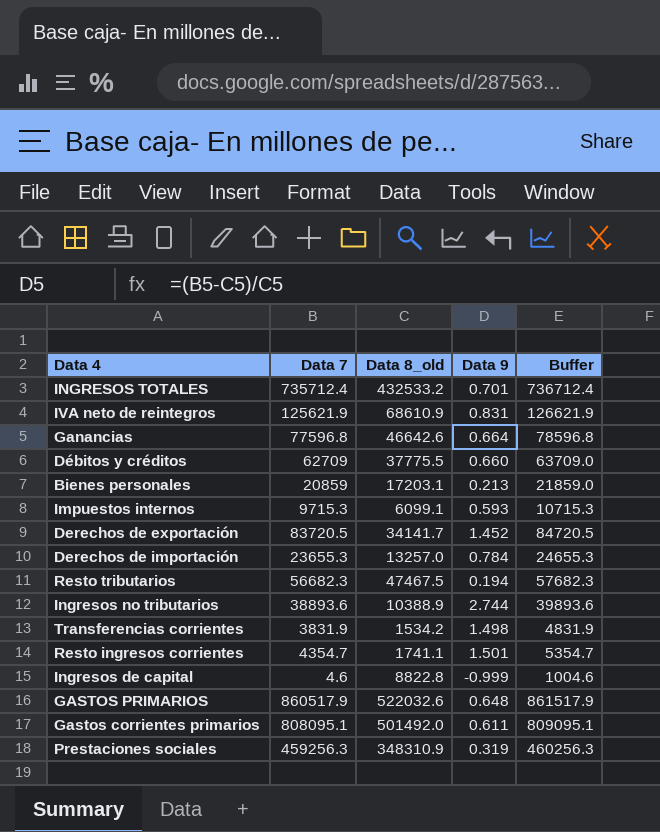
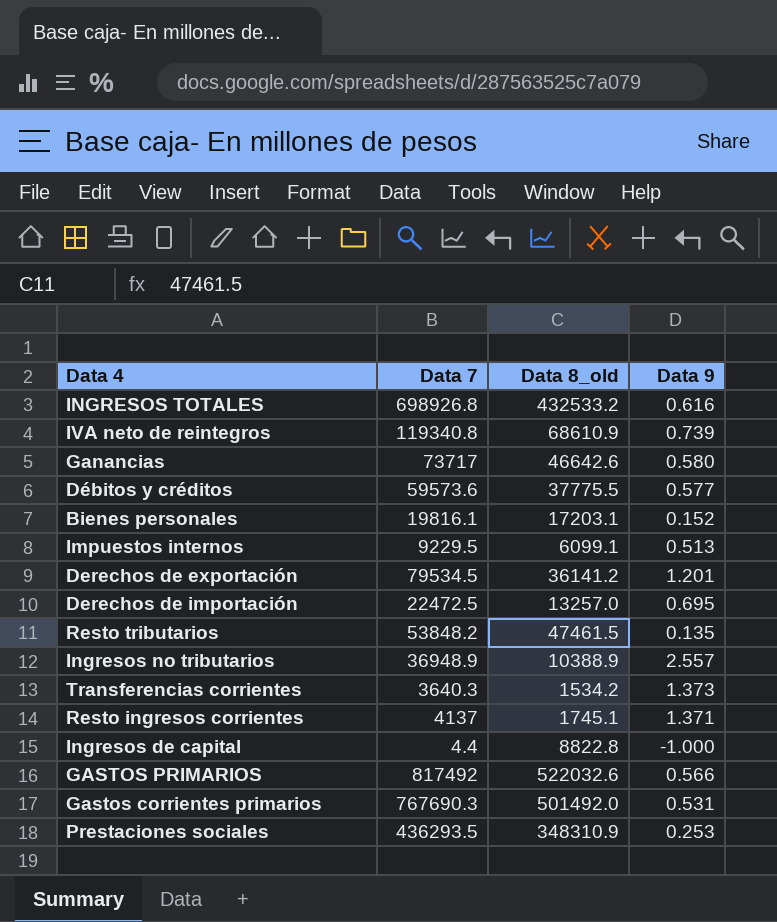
column Buffer | formula: [Data 7] + 1000 -> none
INGRESOS TOTALES | Data 7: 735712.4 -> 698926.8
INGRESOS TOTALES | Data 9: 0.701 -> 0.616
IVA neto de reintegros | Data 7: 125621.9 -> 119340.8
IVA neto de reintegros | Data 9: 0.831 -> 0.739
Ganancias | Data 7: 77596.8 -> 73717
Ganancias | Data 9: 0.664 -> 0.580
Débitos y créditos | Data 7: 62709 -> 59573.6
Débitos y créditos | Data 9: 0.660 -> 0.577
Bienes personales | Data 7: 20859 -> 19816.1
Bienes personales | Data 9: 0.213 -> 0.152
Impuestos internos | Data 7: 9715.3 -> 9229.5
Impuestos internos | Data 9: 0.593 -> 0.513
Derechos de exportación | Data 7: 83720.5 -> 79534.5
Derechos de exportación | Data 8_old: 34141.7 -> 36141.2
Derechos de exportación | Data 9: 1.452 -> 1.201
Derechos de importación | Data 7: 23655.3 -> 22472.5
Derechos de importación | Data 9: 0.784 -> 0.695
Resto tributarios | Data 7: 56682.3 -> 53848.2
Resto tributarios | Data 8_old: 47467.5 -> 47461.5
Resto tributarios | Data 9: 0.194 -> 0.135
Ingresos no tributarios | Data 7: 38893.6 -> 36948.9
Ingresos no tributarios | Data 9: 2.744 -> 2.557
Transferencias corrientes | Data 7: 3831.9 -> 3640.3
Transferencias corrientes | Data 9: 1.498 -> 1.373
Resto ingresos corrientes | Data 7: 4354.7 -> 4137
Resto ingresos corrientes | Data 8_old: 1741.1 -> 1745.1
Resto ingresos corrientes | Data 9: 1.501 -> 1.371
Ingresos de capital | Data 7: 4.6 -> 4.4
Ingresos de capital | Data 9: -0.999 -> -1.000
GASTOS PRIMARIOS | Data 7: 860517.9 -> 817492
GASTOS PRIMARIOS | Data 9: 0.648 -> 0.566
Gastos corrientes primarios | Data 7: 808095.1 -> 767690.3
Gastos corrientes primarios | Data 9: 0.611 -> 0.531
Prestaciones sociales | Data 7: 459256.3 -> 436293.5
Prestaciones sociales | Data 9: 0.319 -> 0.253

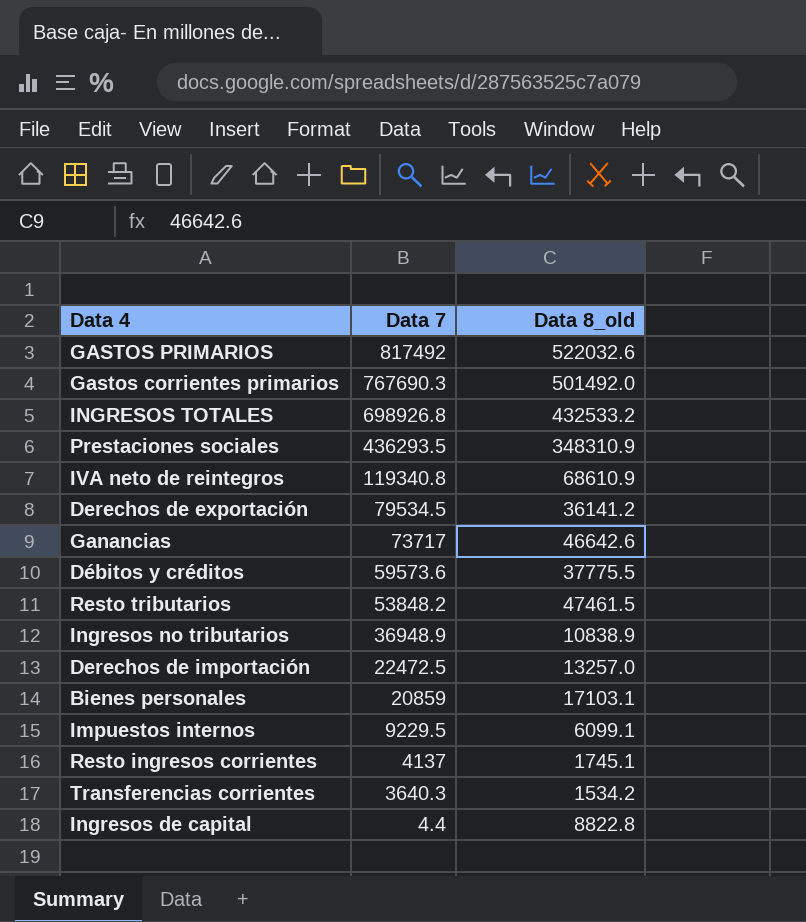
row order: none -> Data 7 descending
column Data 9 | formula: ([Data 7] - [Data 8_old]) / [Data 8_old] -> none
Ingresos no tributarios | Data 8_old: 10388.9 -> 10838.9
Bienes personales | Data 7: 19816.1 -> 20859
Bienes personales | Data 8_old: 17203.1 -> 17103.1

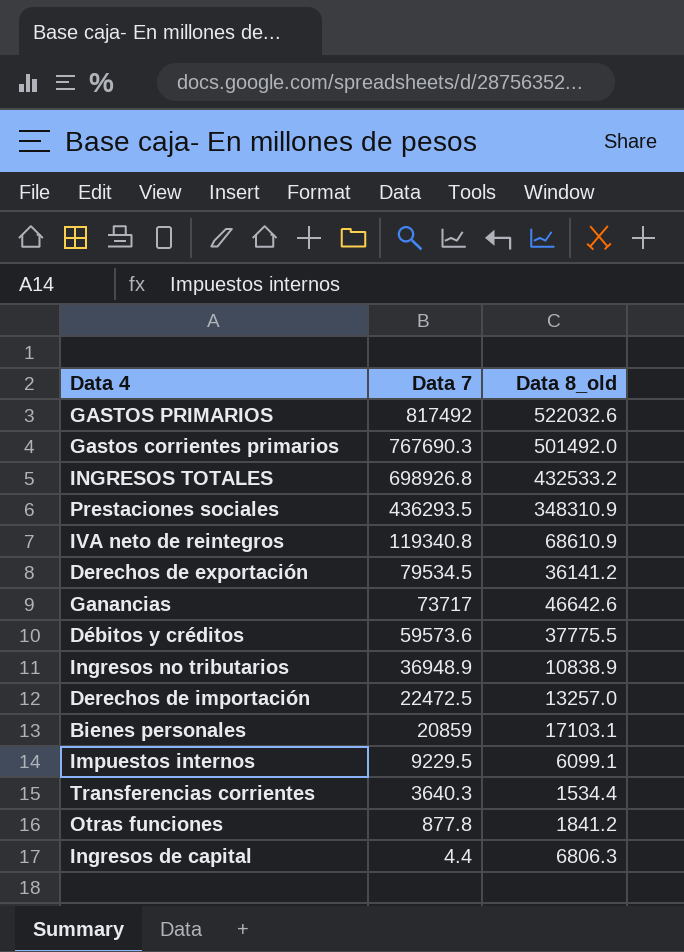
row Resto tributarios: 53848.2 | 47461.5 -> none
row Resto ingresos corrientes: 4137 | 1745.1 -> none
Transferencias corrientes | Data 8_old: 1534.2 -> 1534.4
row Otras funciones: none -> 877.8 | 1841.2
Ingresos de capital | Data 8_old: 8822.8 -> 6806.3

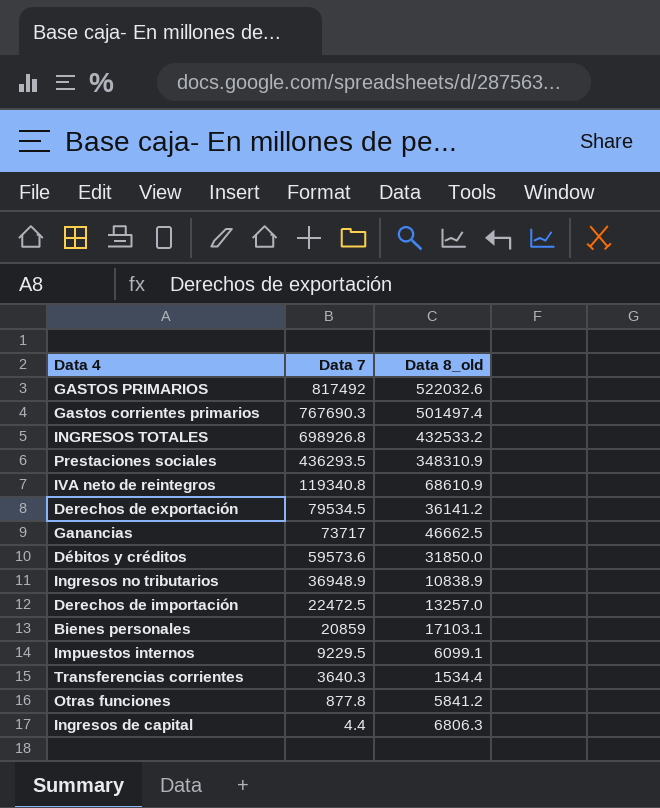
Gastos corrientes primarios | Data 8_old: 501492.0 -> 501497.4
Ganancias | Data 8_old: 46642.6 -> 46662.5
Débitos y créditos | Data 8_old: 37775.5 -> 31850.0
Otras funciones | Data 8_old: 1841.2 -> 5841.2

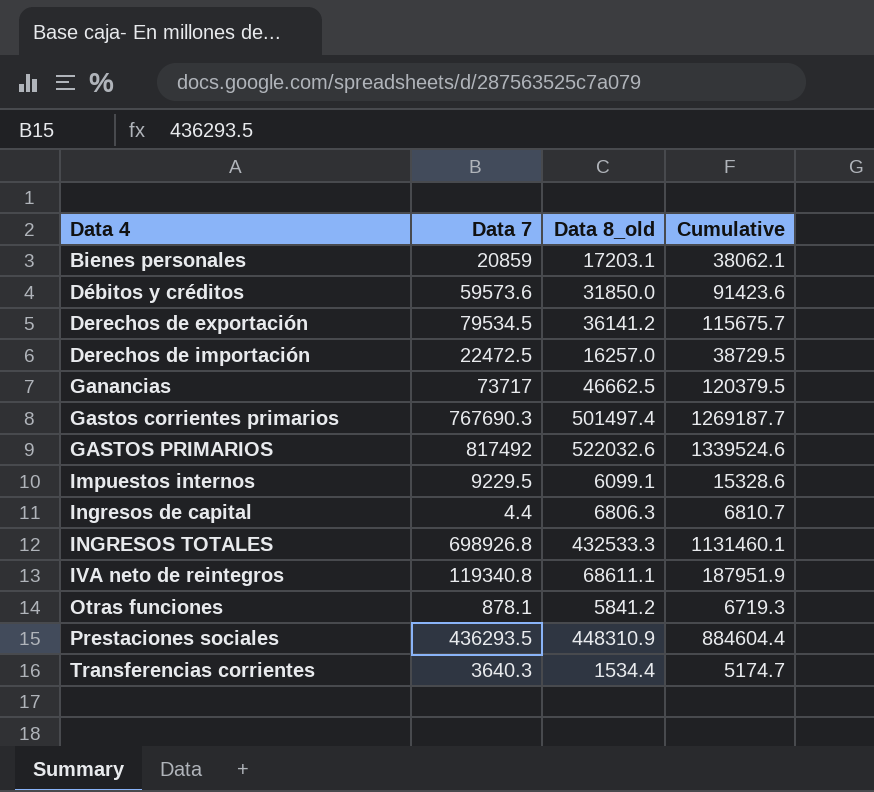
row order: Data 7 descending -> Data 4 ascending
column Cumulative | formula: none -> [Data 7] + [Data 8_old]
row Ingresos no tributarios: 36948.9 | 10838.9 -> none
Bienes personales | Data 8_old: 17103.1 -> 17203.1
Derechos de importación | Data 8_old: 13257.0 -> 16257.0
INGRESOS TOTALES | Data 8_old: 432533.2 -> 432533.3
IVA neto de reintegros | Data 8_old: 68610.9 -> 68611.1
Otras funciones | Data 7: 877.8 -> 878.1
Prestaciones sociales | Data 8_old: 348310.9 -> 448310.9

